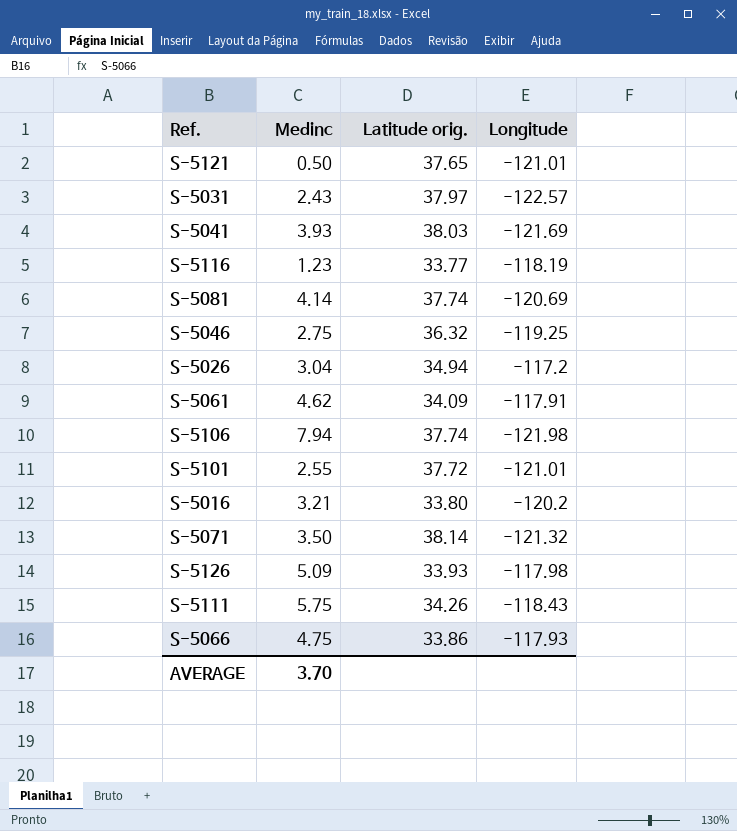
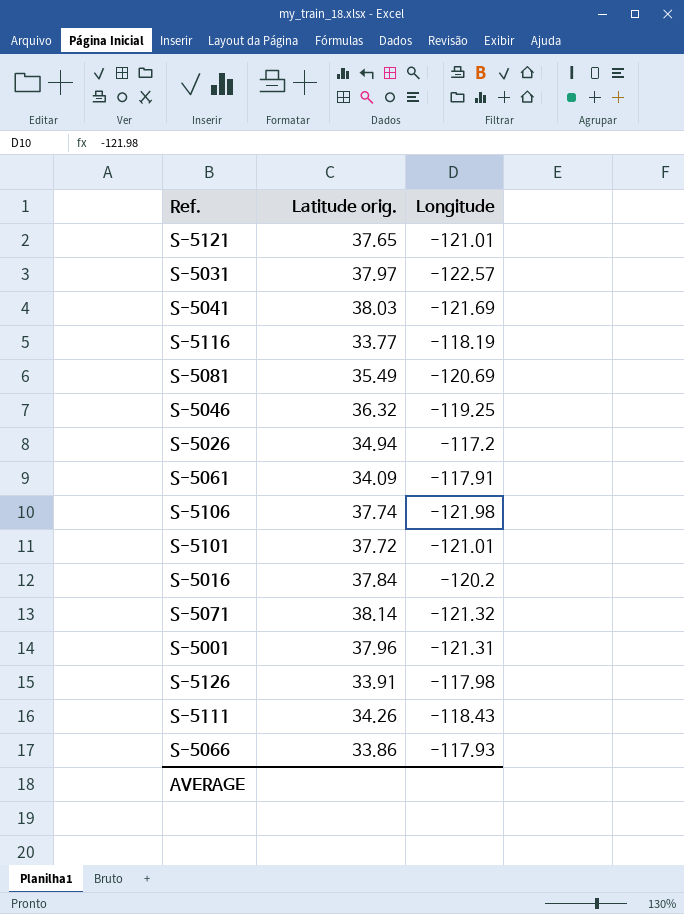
column Medinc | position: 2 -> none
S-5081 | Latitude orig.: 37.74 -> 35.49
S-5016 | Latitude orig.: 33.80 -> 37.84
row S-5001: none -> 37.96 | -121.31
S-5126 | Latitude orig.: 33.93 -> 33.91

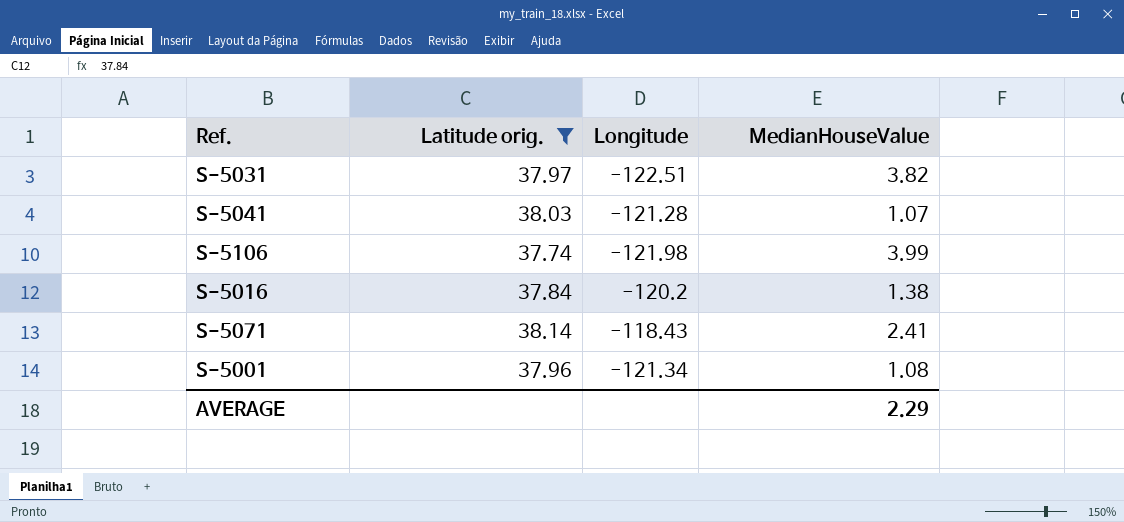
filter: none -> Latitude orig. >= 37.74
column MedianHouseValue | position: none -> 4
S-5031 | Longitude: -122.57 -> -122.51
S-5041 | Longitude: -121.69 -> -121.28
S-5071 | Longitude: -121.32 -> -118.43
S-5001 | Longitude: -121.31 -> -121.34

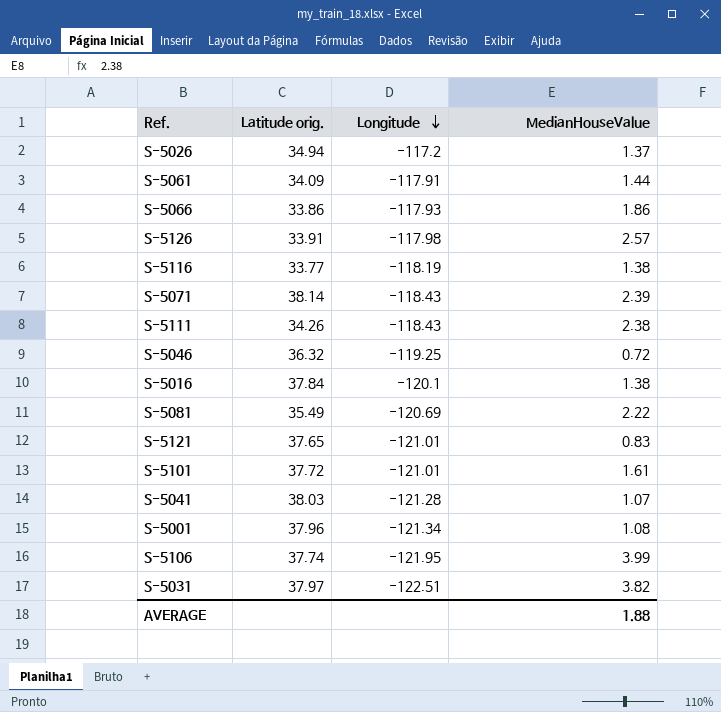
filter: Latitude orig. >= 37.74 -> none
row order: none -> Longitude descending
S-5071 | MedianHouseValue: 2.41 -> 2.39
S-5016 | Longitude: -120.2 -> -120.1
S-5106 | Longitude: -121.98 -> -121.95
AVERAGE | MedianHouseValue: 2.29 -> 1.88

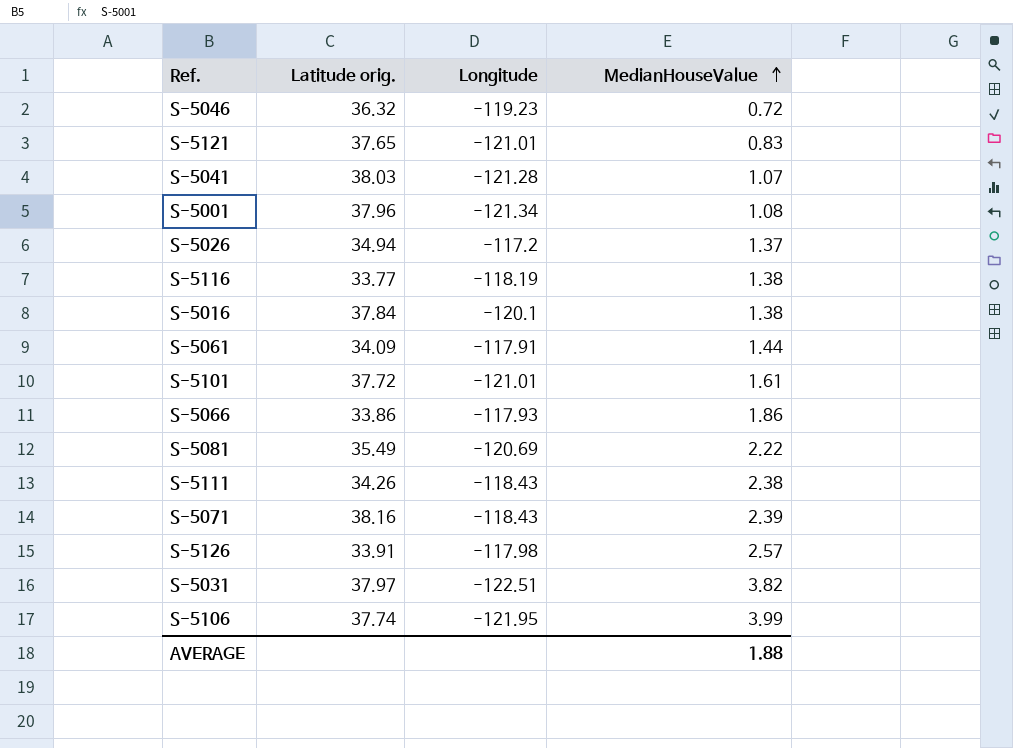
row order: Longitude descending -> MedianHouseValue ascending
S-5046 | Longitude: -119.25 -> -119.23
S-5071 | Latitude orig.: 38.14 -> 38.16

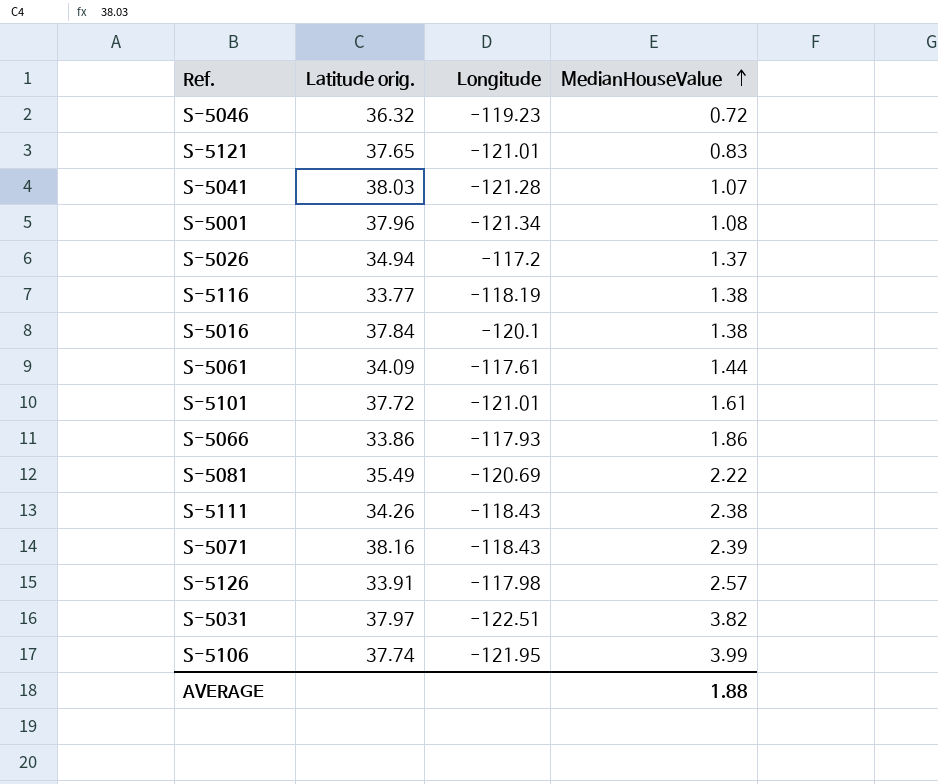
S-5061 | Longitude: -117.91 -> -117.61

